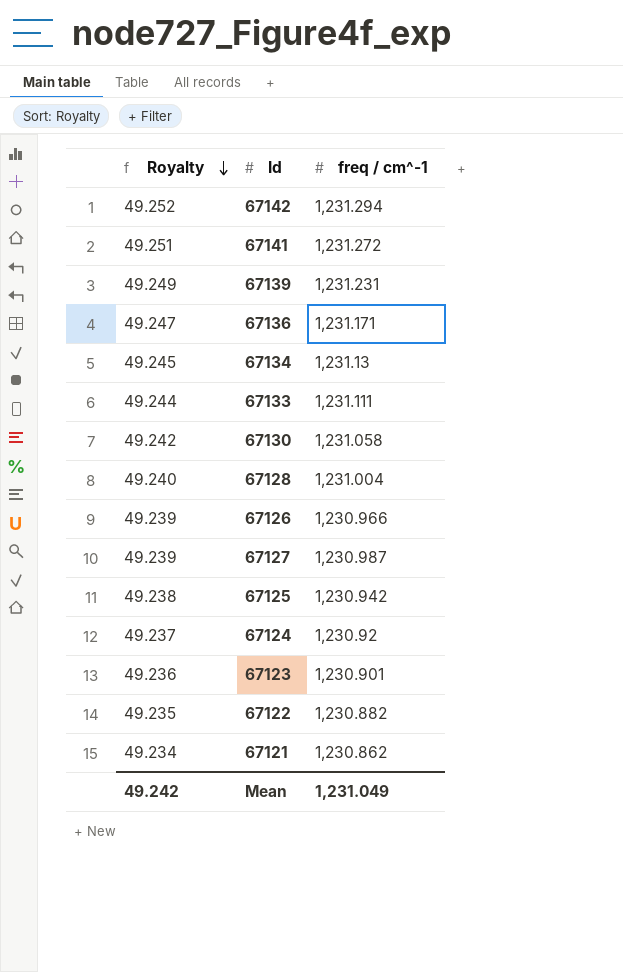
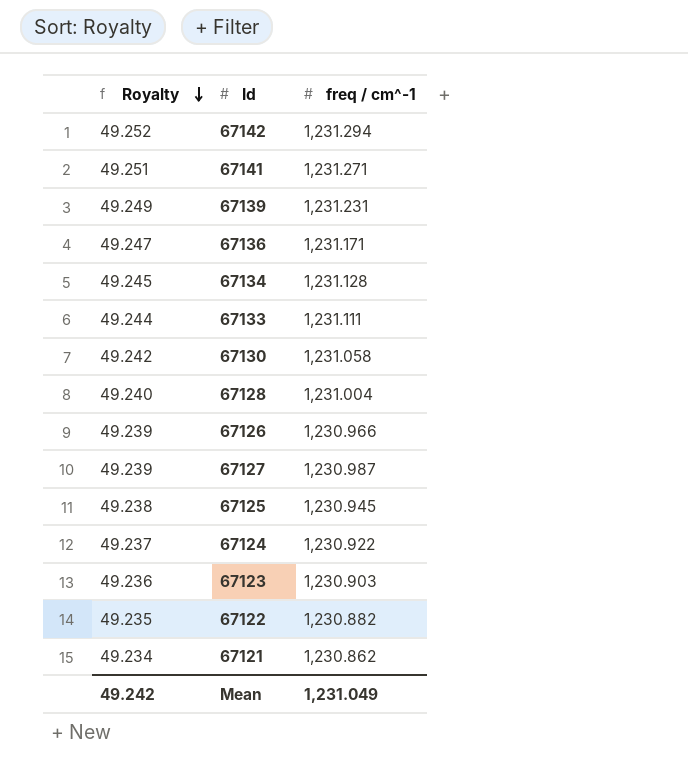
67141 | freq / cm^-1: 1,231.272 -> 1,231.271
67134 | freq / cm^-1: 1,231.13 -> 1,231.128
67125 | freq / cm^-1: 1,230.942 -> 1,230.945
67124 | freq / cm^-1: 1,230.92 -> 1,230.922
67123 | freq / cm^-1: 1,230.901 -> 1,230.903

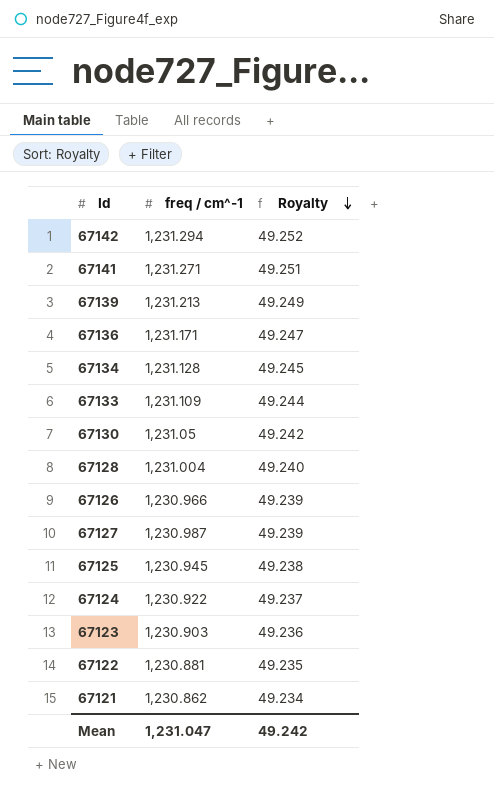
column Royalty | position: 1 -> 3
67139 | freq / cm^-1: 1,231.231 -> 1,231.213
67133 | freq / cm^-1: 1,231.111 -> 1,231.109
67130 | freq / cm^-1: 1,231.058 -> 1,231.05
67122 | freq / cm^-1: 1,230.882 -> 1,230.881
Mean | freq / cm^-1: 1,231.049 -> 1,231.047

